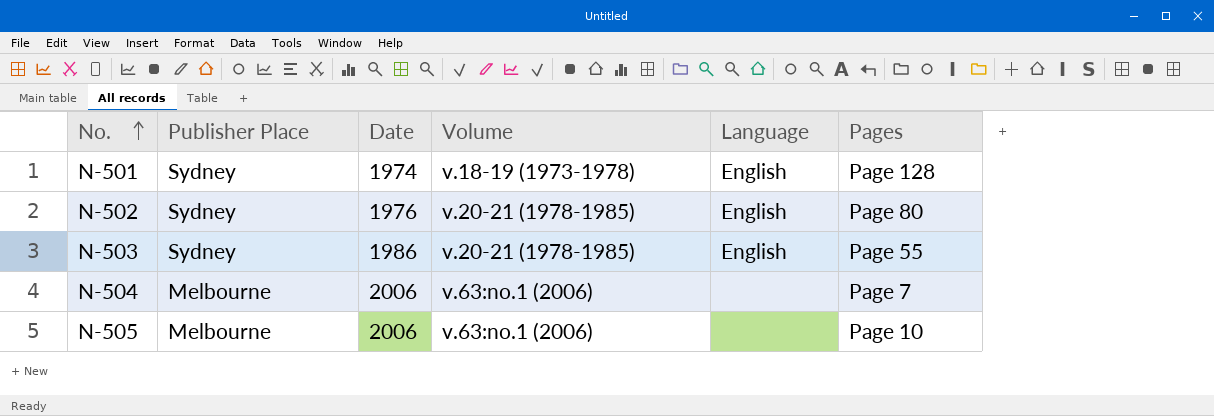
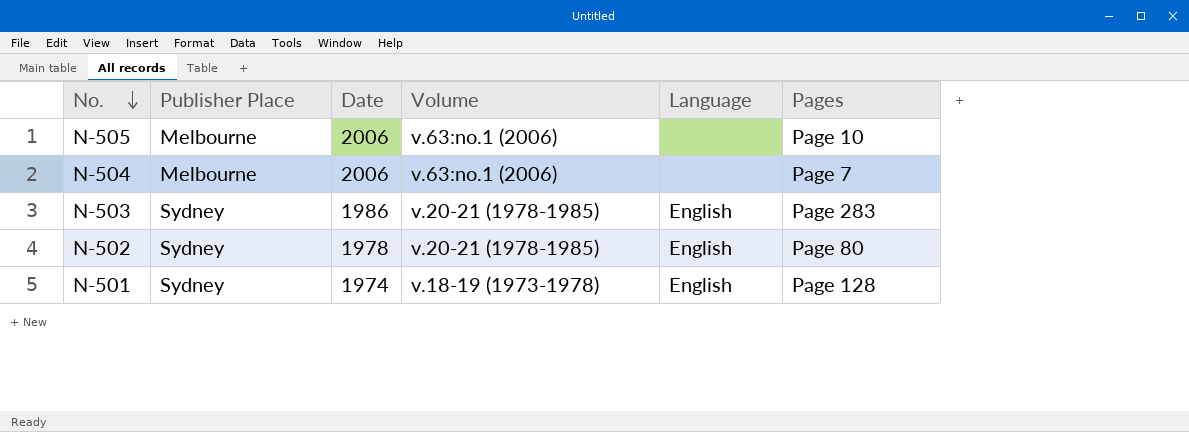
row order: No. ascending -> No. descending
N-503 | Pages: Page 55 -> Page 283
N-502 | Date: 1976 -> 1978

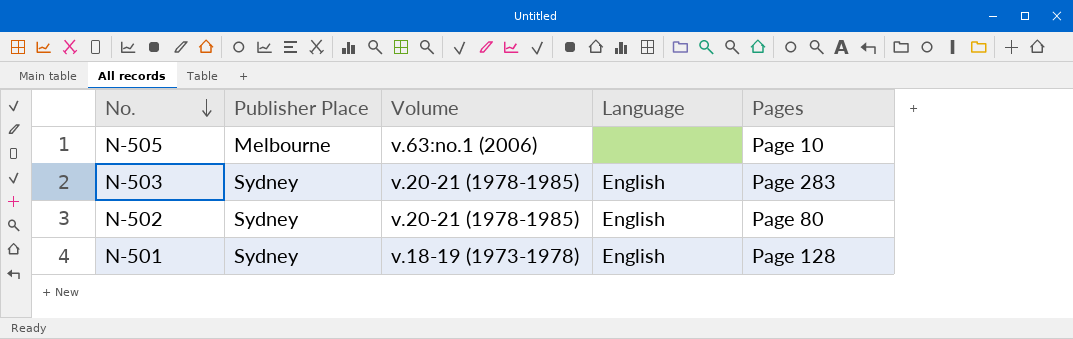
column Date | position: 3 -> none
row N-504: Melbourne | 2006 | v.63:no.1 (2006) | none | Page 7 -> none

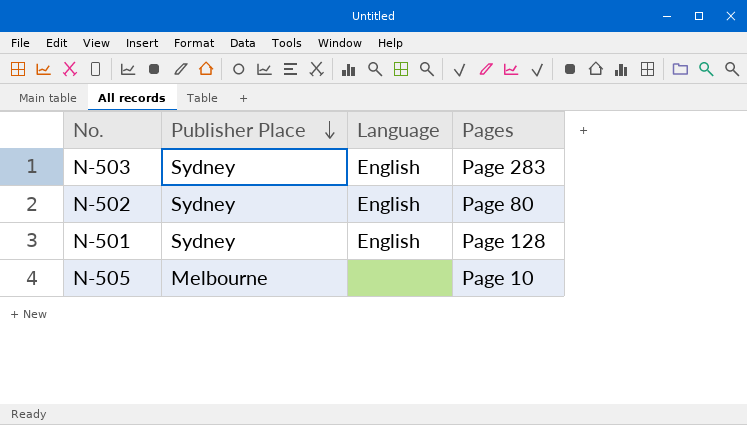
row order: No. descending -> Publisher Place descending
column Volume | position: 3 -> none

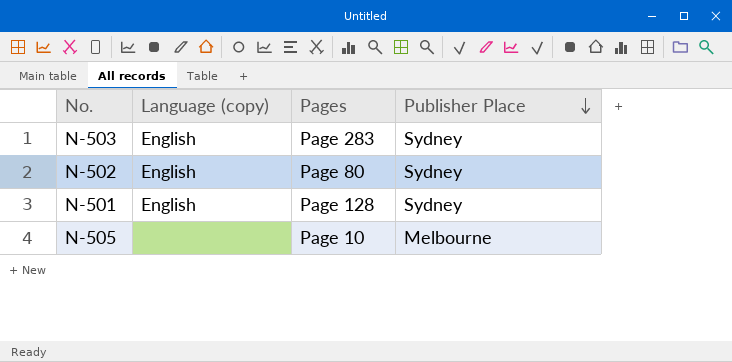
column name: Language -> Language (copy)
column Publisher Place | position: 2 -> 4

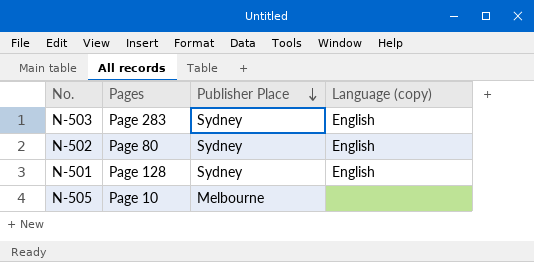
column Language (copy) | position: 2 -> 4

